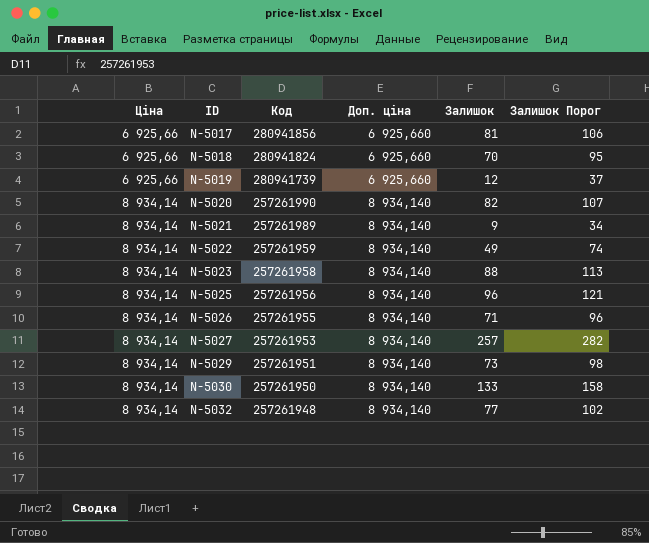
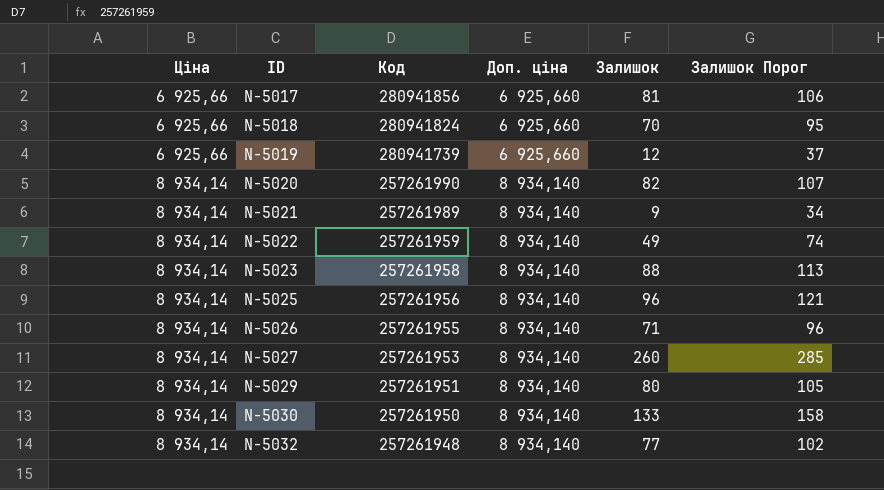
N-5027 | Залишок: 257 -> 260
N-5027 | Залишок Порог: 282 -> 285
N-5029 | Залишок: 73 -> 80
N-5029 | Залишок Порог: 98 -> 105

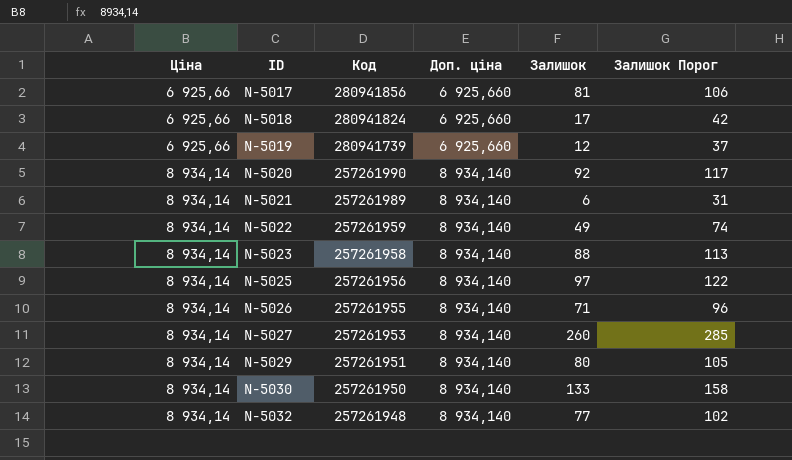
N-5018 | Залишок: 70 -> 17
N-5018 | Залишок Порог: 95 -> 42
N-5020 | Залишок: 82 -> 92
N-5020 | Залишок Порог: 107 -> 117
N-5021 | Залишок: 9 -> 6
N-5021 | Залишок Порог: 34 -> 31
N-5025 | Залишок: 96 -> 97
N-5025 | Залишок Порог: 121 -> 122

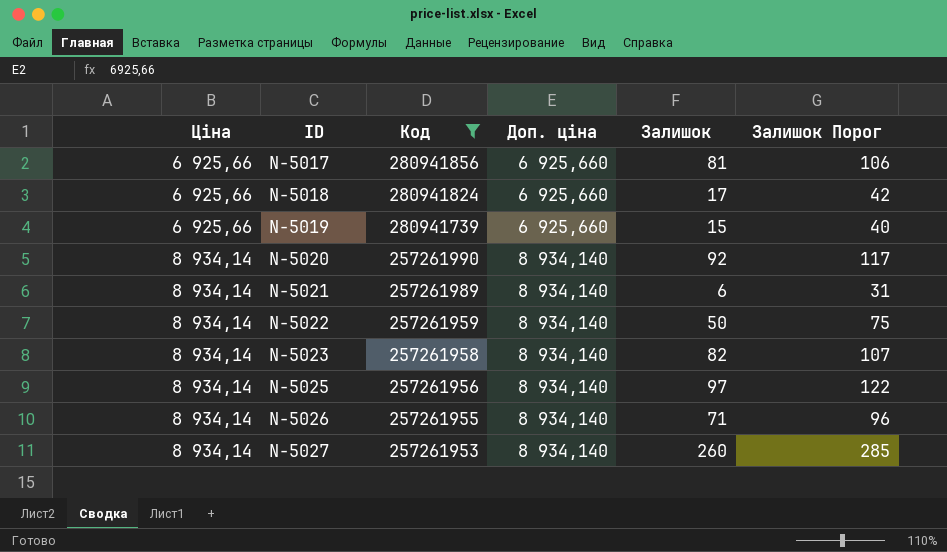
filter: none -> Код >= 257261953
N-5019 | Залишок: 12 -> 15
N-5019 | Залишок Порог: 37 -> 40
N-5022 | Залишок: 49 -> 50
N-5022 | Залишок Порог: 74 -> 75
N-5023 | Залишок: 88 -> 82
N-5023 | Залишок Порог: 113 -> 107

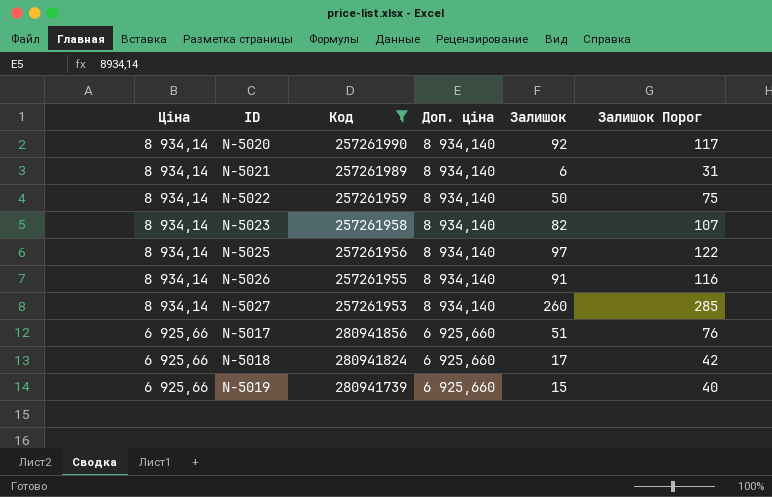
row order: Ціна ascending -> Ціна descending
N-5026 | Залишок: 71 -> 91
N-5026 | Залишок Порог: 96 -> 116
N-5017 | Залишок: 81 -> 51
N-5017 | Залишок Порог: 106 -> 76

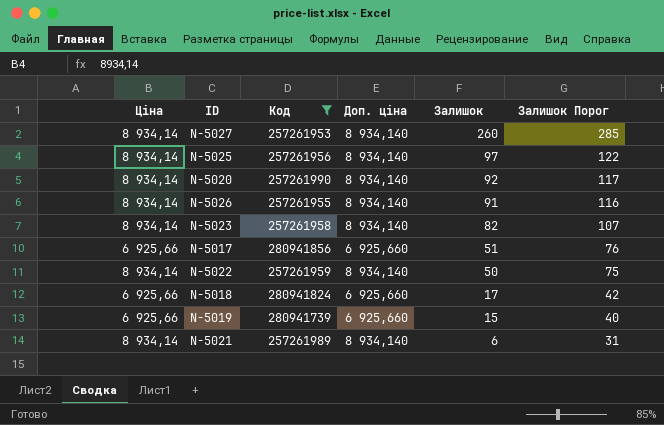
row order: Ціна descending -> Залишок descending

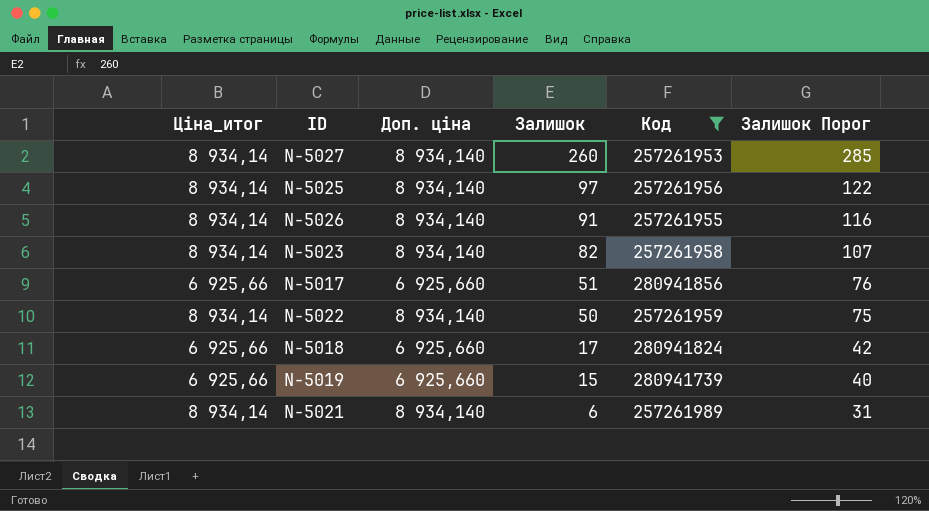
column name: Ціна -> Ціна_итог
column Код | position: 3 -> 5
row N-5020: 8 934,14 | 257261990 | 8 934,140 | 92 | 117 -> none

